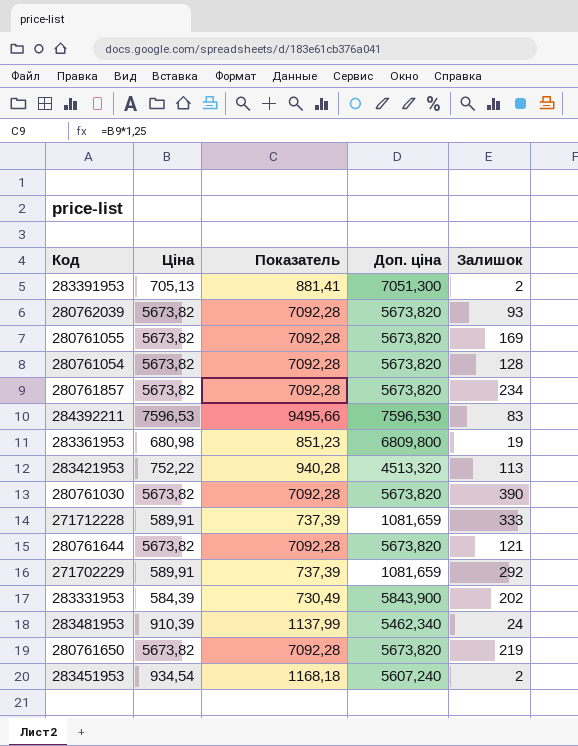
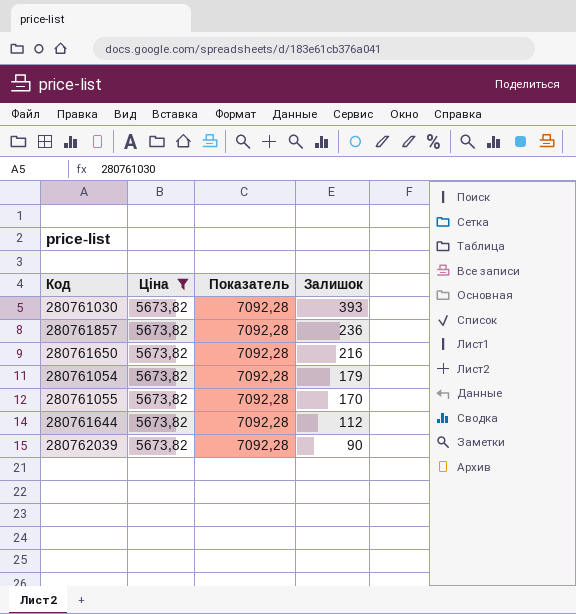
filter: none -> Ціна = 5673,82
row order: none -> Залишок descending
column Доп. ціна | position: 4 -> none
280761030 | Залишок: 390 -> 393
280761857 | Залишок: 234 -> 236
280761650 | Залишок: 219 -> 216
280761054 | Залишок: 128 -> 179
280761055 | Залишок: 169 -> 170
280761644 | Залишок: 121 -> 112
280762039 | Залишок: 93 -> 90

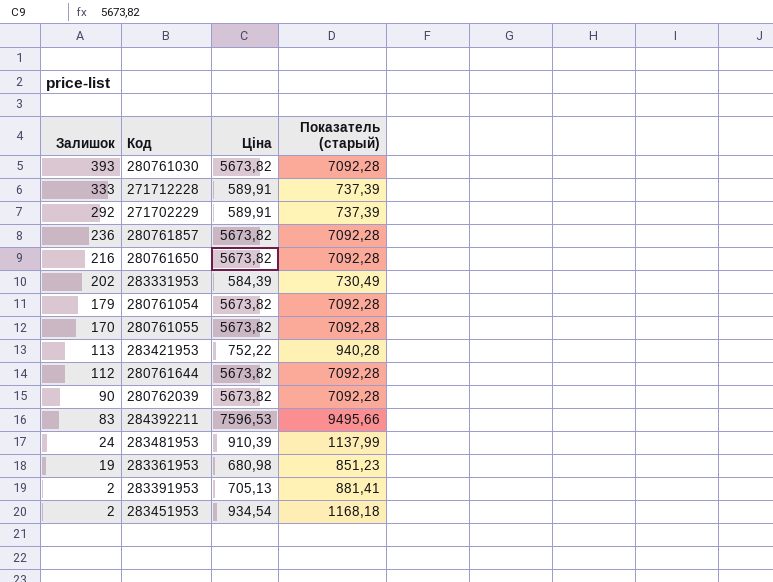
filter: Ціна = 5673,82 -> none
column Залишок | position: 4 -> 1
column name: Показатель -> Показатель (старый)

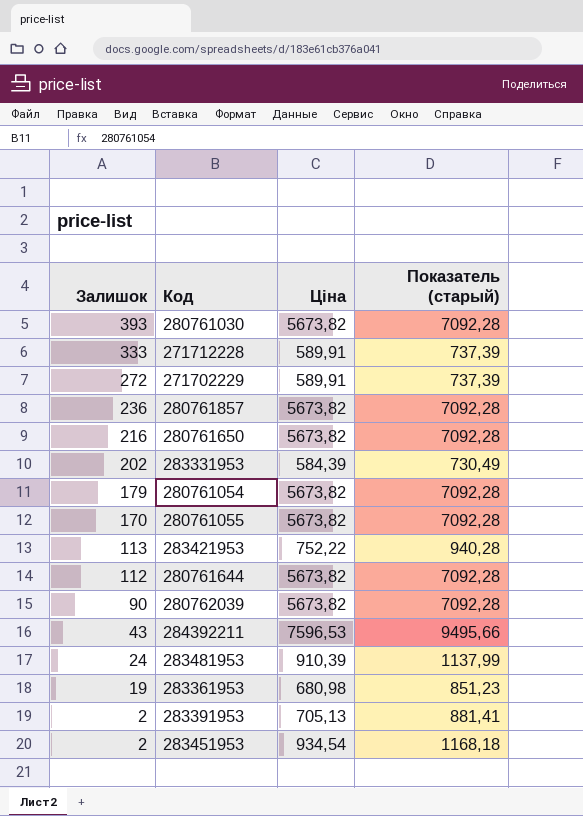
271702229 | Залишок: 292 -> 272
284392211 | Залишок: 83 -> 43

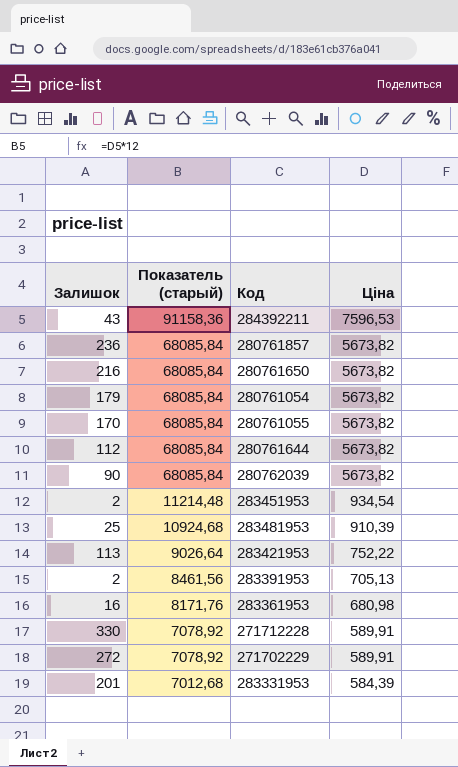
row order: Залишок descending -> Показатель (старый) descending
column Показатель (старый) | formula: [Ціна] * 1,25 -> [Ціна] * 12
column Показатель (старый) | position: 4 -> 2
row 280761030: 393 | 5673,82 | 7092,28 -> none
283481953 | Залишок: 24 -> 25
283361953 | Залишок: 19 -> 16
271712228 | Залишок: 333 -> 330
283331953 | Залишок: 202 -> 201

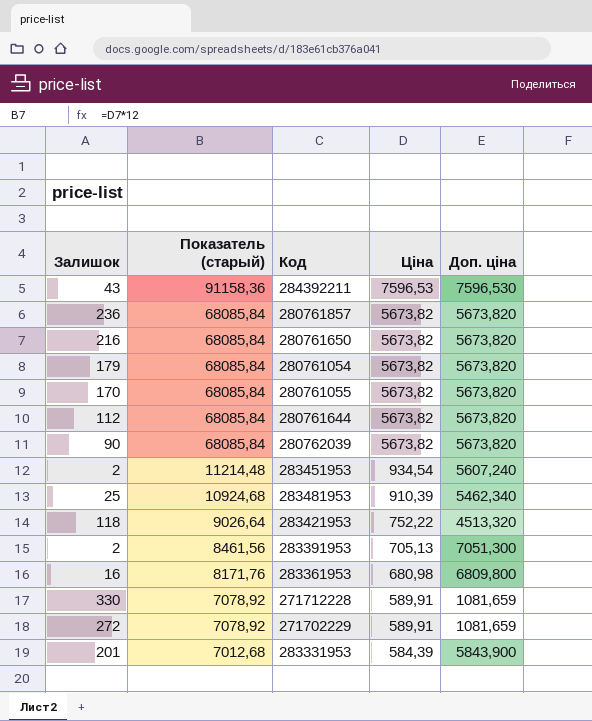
column Доп. ціна | position: none -> 5
283421953 | Залишок: 113 -> 118

